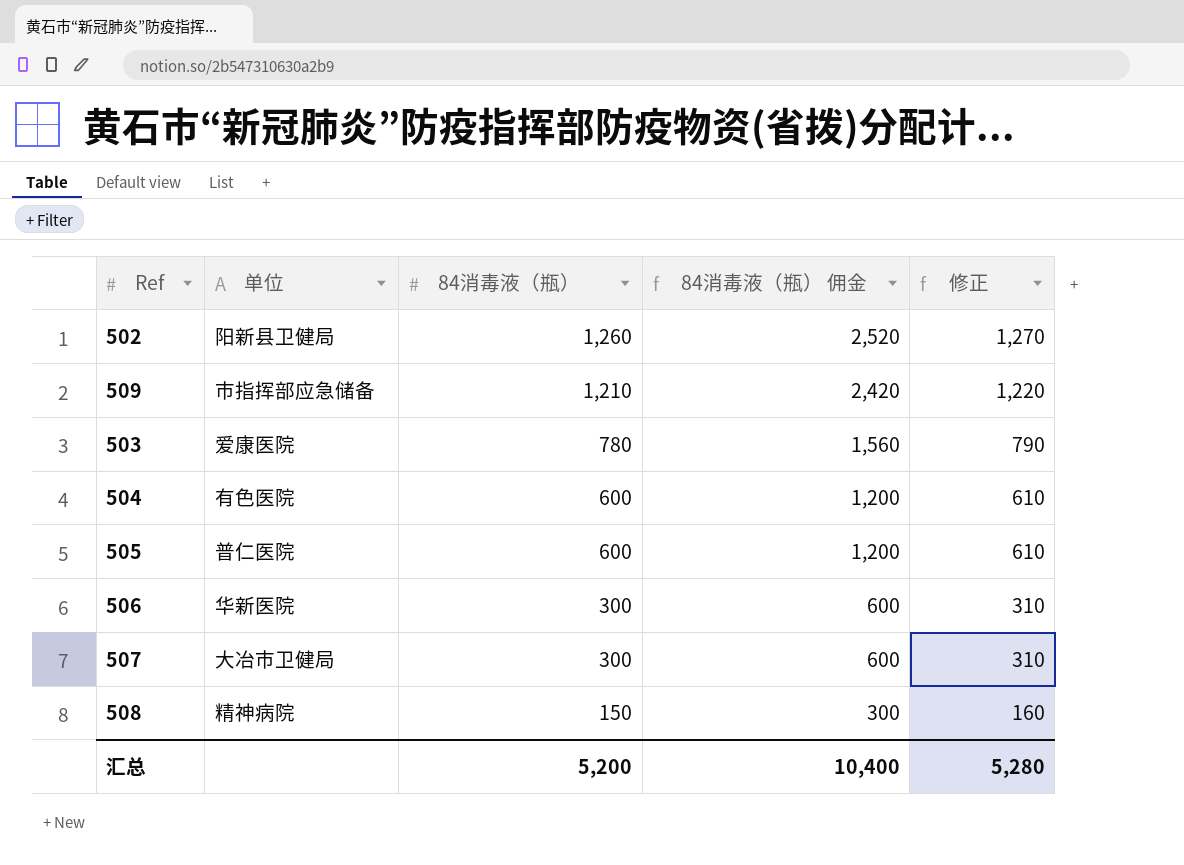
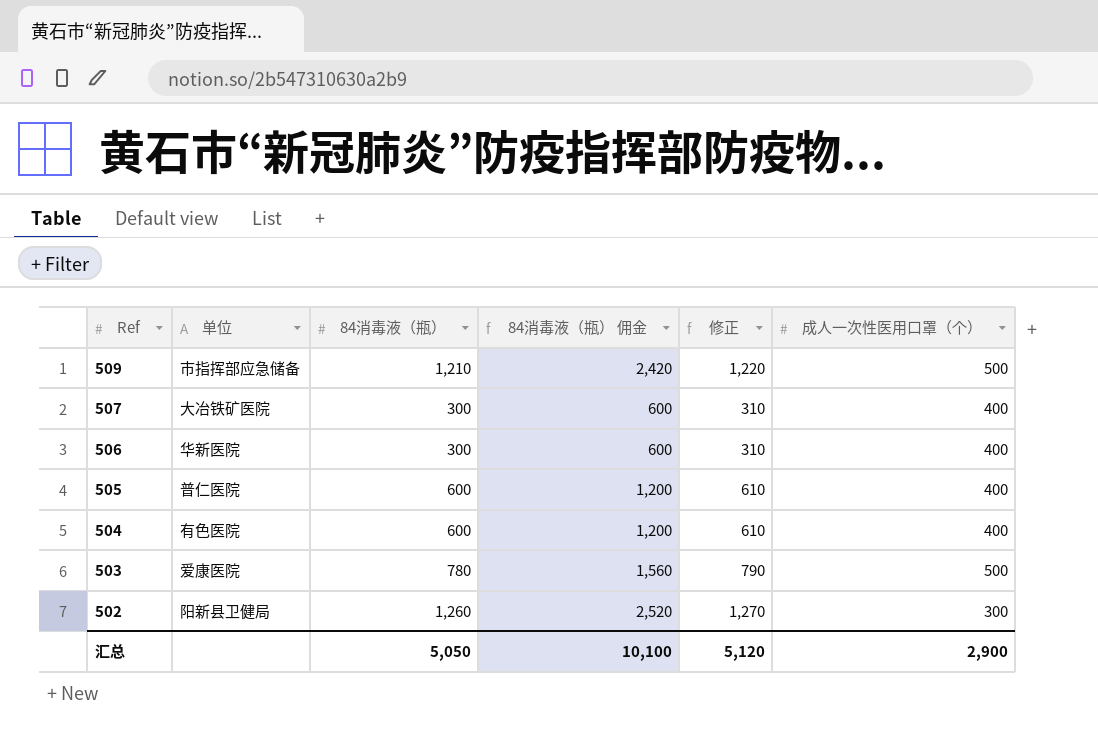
row order: 84消毒液（瓶） descending -> Ref descending
column 成人一次性医用口罩（个） | position: none -> 6
row 508: 精神病院 | 150 | 300 | 160 -> none
507 | 单位: 大冶市卫健局 -> 大冶铁矿医院
汇总 | 84消毒液（瓶）: 5,200 -> 5,050
汇总 | 84消毒液（瓶） 佣金: 10,400 -> 10,100
汇总 | 修正: 5,280 -> 5,120

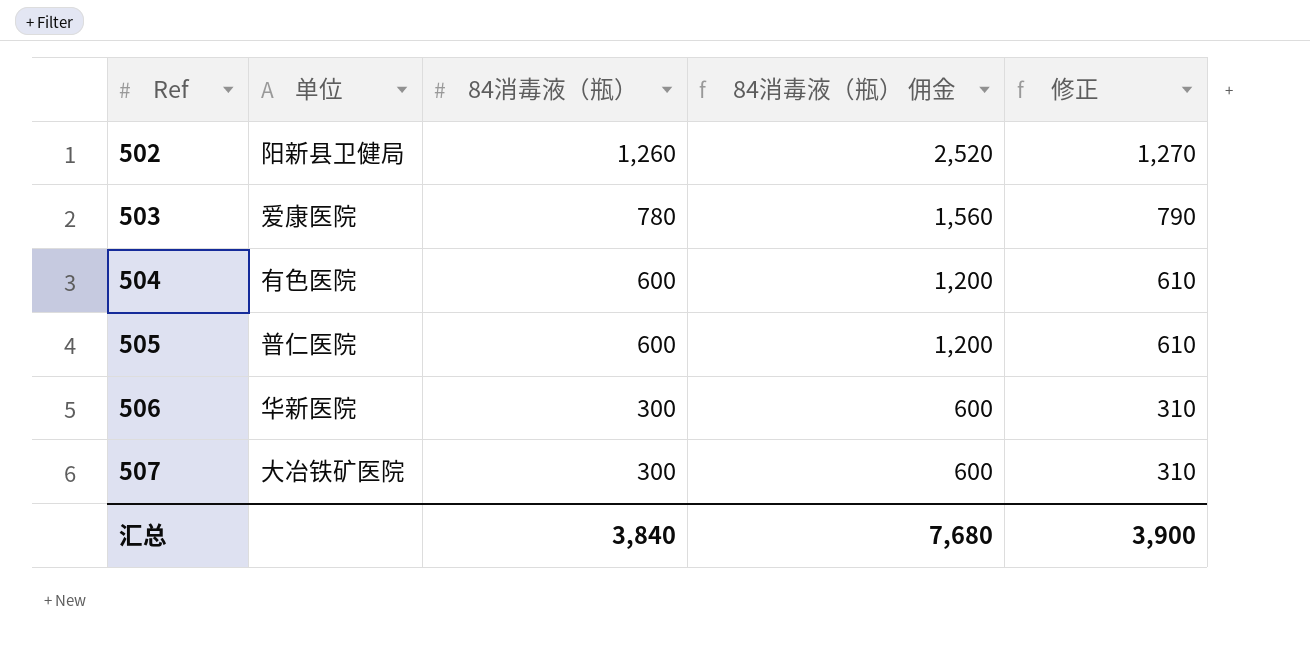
row order: Ref descending -> Ref ascending
column 成人一次性医用口罩（个） | position: 6 -> none
row 509: 市指挥部应急储备 | 1,210 | 2,420 | 1,220 | 500 -> none
汇总 | 84消毒液（瓶）: 5,050 -> 3,840
汇总 | 84消毒液（瓶） 佣金: 10,100 -> 7,680
汇总 | 修正: 5,120 -> 3,900

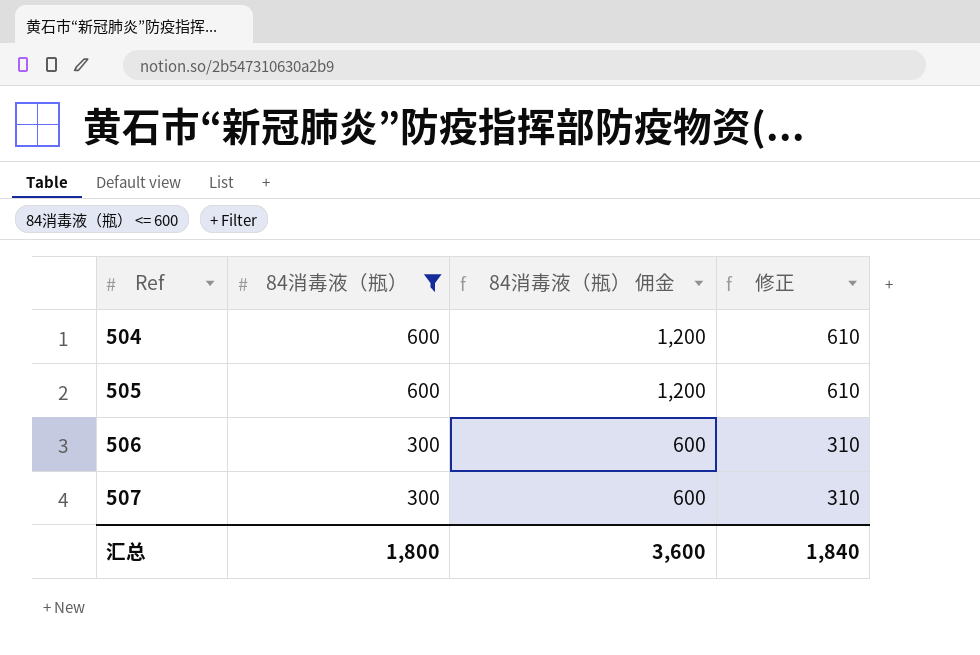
filter: none -> 84消毒液（瓶） <= 600
column 单位 | position: 2 -> none
汇总 | 84消毒液（瓶）: 3,840 -> 1,800
汇总 | 84消毒液（瓶） 佣金: 7,680 -> 3,600
汇总 | 修正: 3,900 -> 1,840

